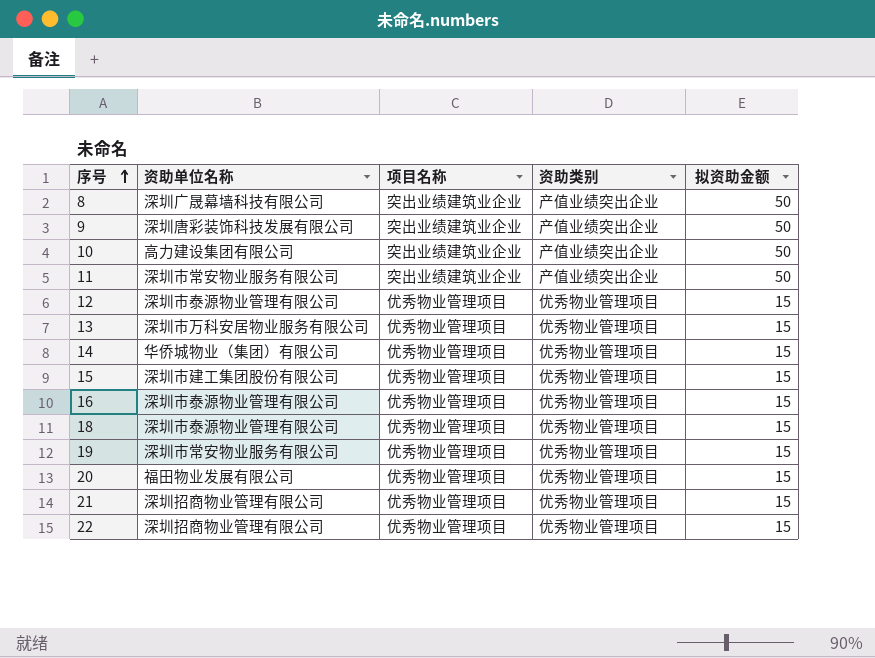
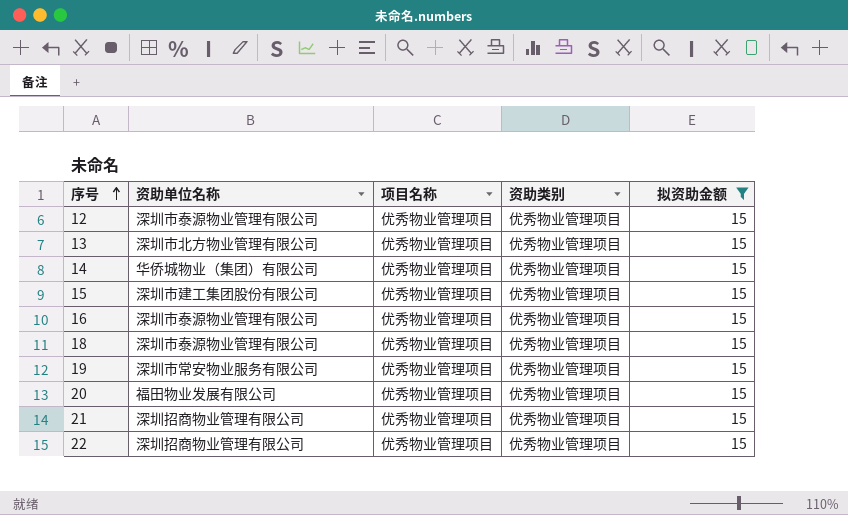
filter: none -> 拟资助金额 = 15
13 | 资助单位名称: 深圳市万科安居物业服务有限公司 -> 深圳市北方物业管理有限公司

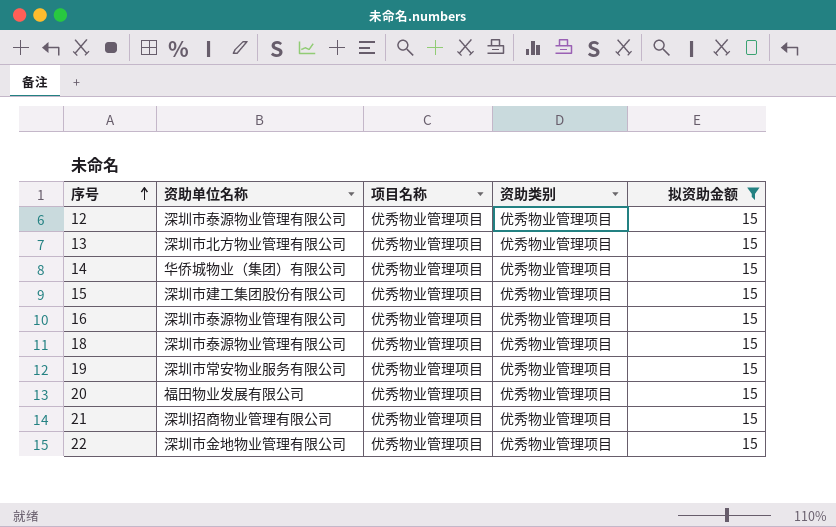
22 | 资助单位名称: 深圳招商物业管理有限公司 -> 深圳市金地物业管理有限公司

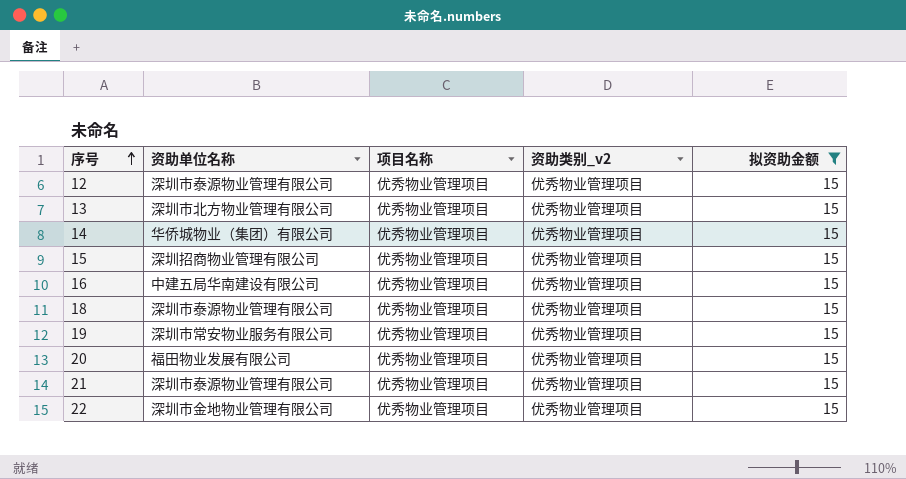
column name: 资助类别 -> 资助类别_v2
15 | 资助单位名称: 深圳市建工集团股份有限公司 -> 深圳招商物业管理有限公司
16 | 资助单位名称: 深圳市泰源物业管理有限公司 -> 中建五局华南建设有限公司
21 | 资助单位名称: 深圳招商物业管理有限公司 -> 深圳市泰源物业管理有限公司

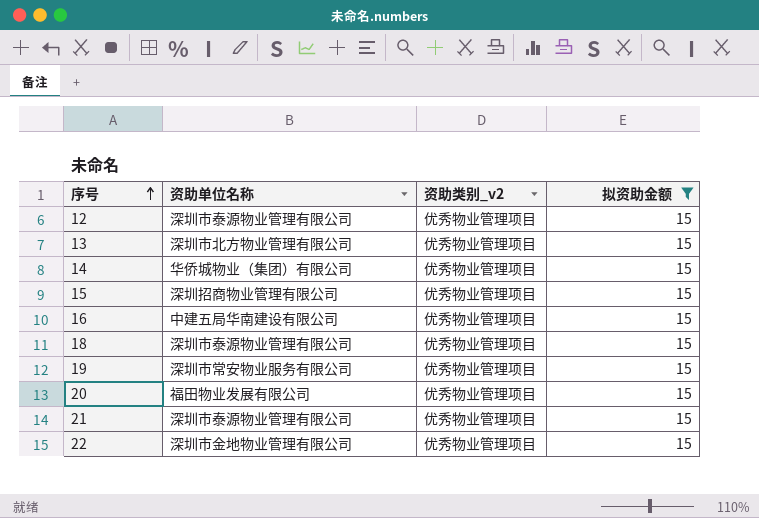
column 项目名称 | position: 3 -> none

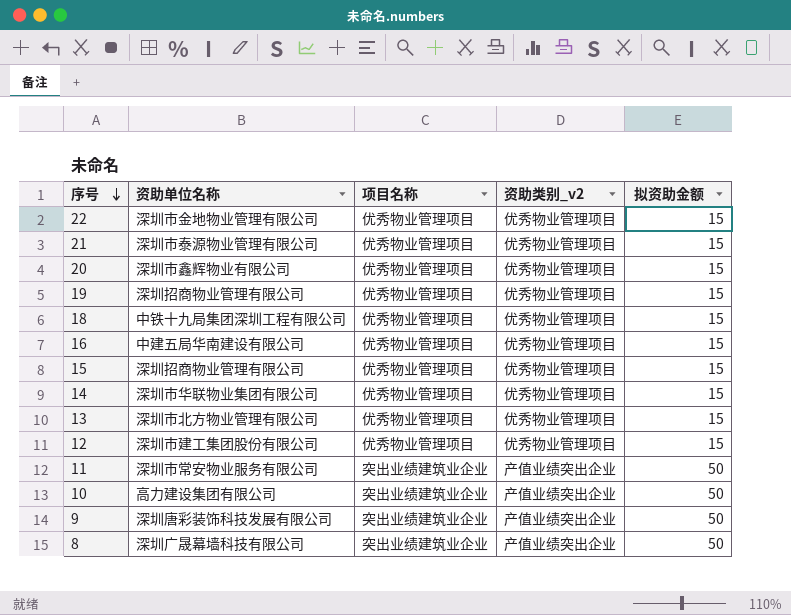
filter: 拟资助金额 = 15 -> none
row order: 序号 ascending -> 序号 descending
column 项目名称 | position: none -> 3
20 | 资助单位名称: 福田物业发展有限公司 -> 深圳市鑫辉物业有限公司
19 | 资助单位名称: 深圳市常安物业服务有限公司 -> 深圳招商物业管理有限公司
18 | 资助单位名称: 深圳市泰源物业管理有限公司 -> 中铁十九局集团深圳工程有限公司
14 | 资助单位名称: 华侨城物业（集团）有限公司 -> 深圳市华联物业集团有限公司
12 | 资助单位名称: 深圳市泰源物业管理有限公司 -> 深圳市建工集团股份有限公司

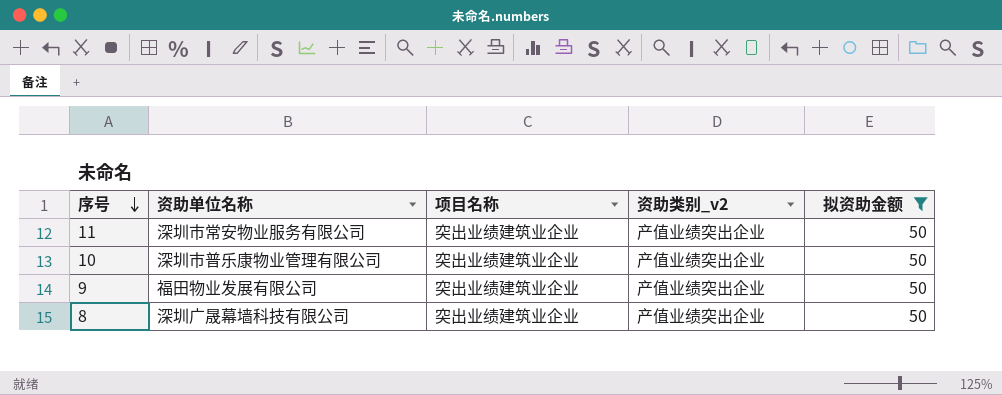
filter: none -> 拟资助金额 = 50
10 | 资助单位名称: 高力建设集团有限公司 -> 深圳市普乐康物业管理有限公司
9 | 资助单位名称: 深圳唐彩装饰科技发展有限公司 -> 福田物业发展有限公司

